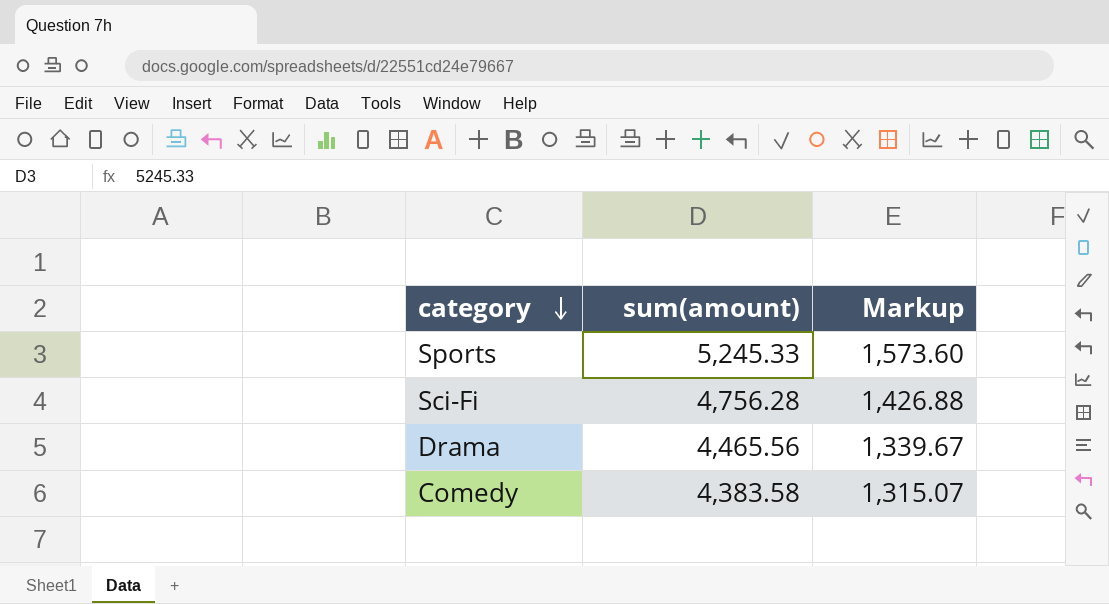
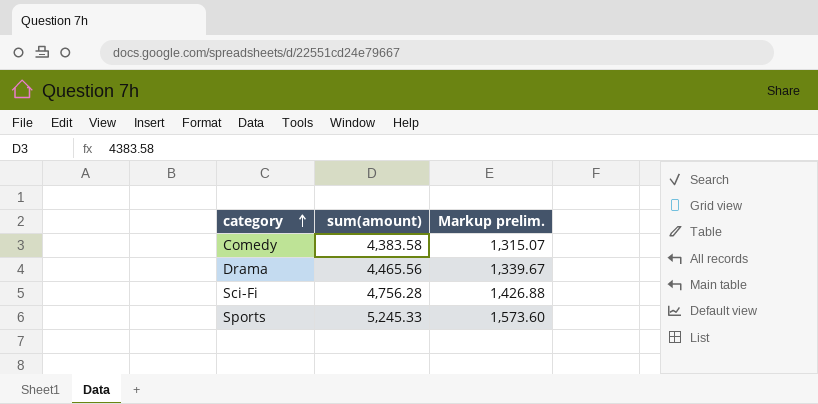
row order: category descending -> category ascending
column name: Markup -> Markup prelim.

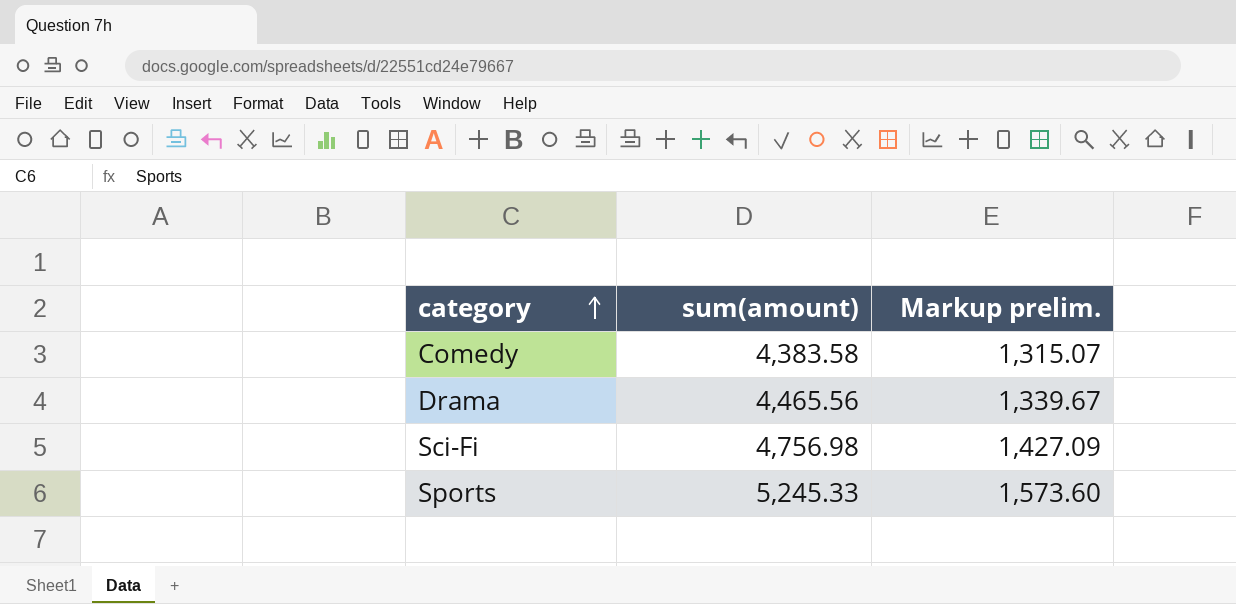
Sci-Fi | sum(amount): 4,756.28 -> 4,756.98
Sci-Fi | Markup prelim.: 1,426.88 -> 1,427.09

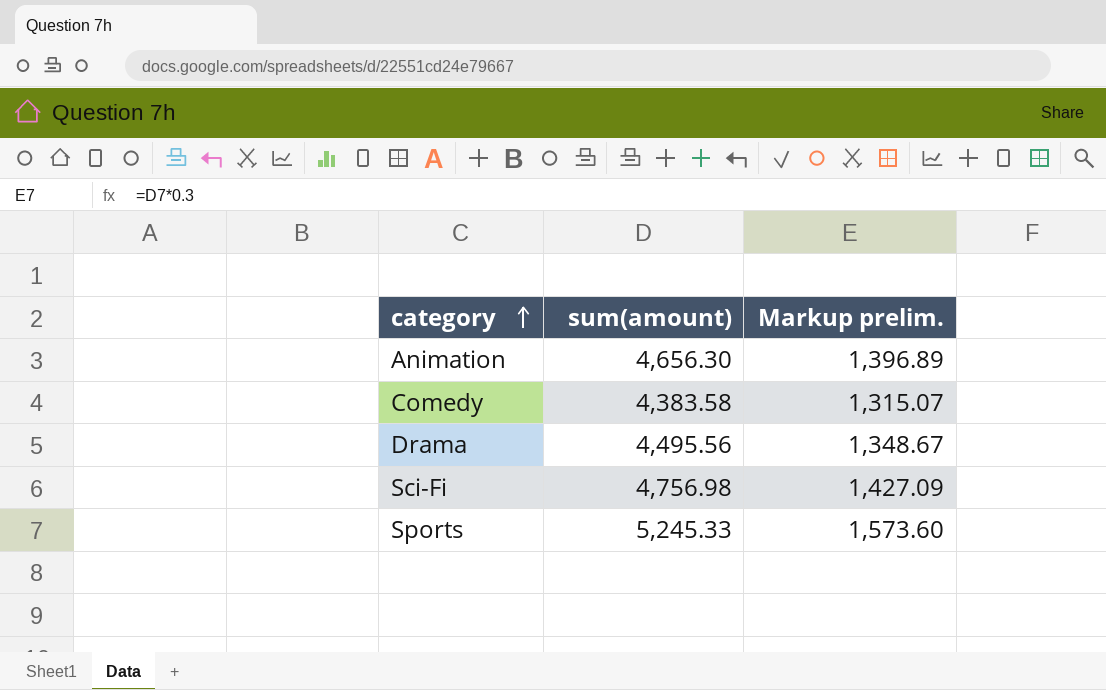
row Animation: none -> 4,656.30 | 1,396.89
Drama | sum(amount): 4,465.56 -> 4,495.56
Drama | Markup prelim.: 1,339.67 -> 1,348.67

